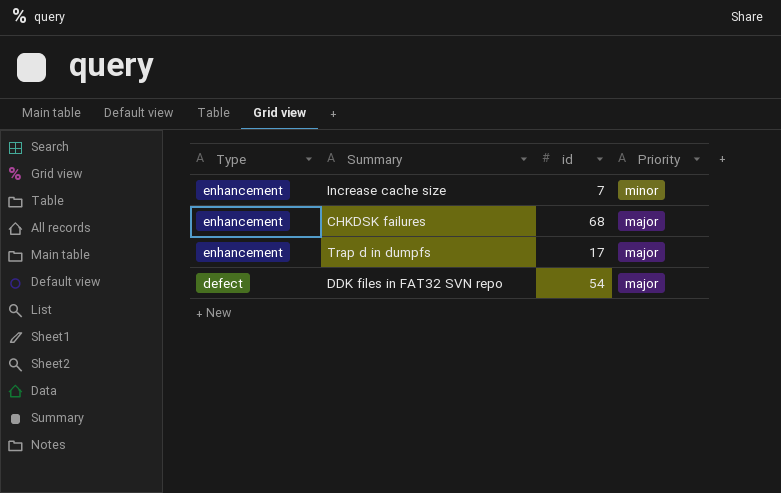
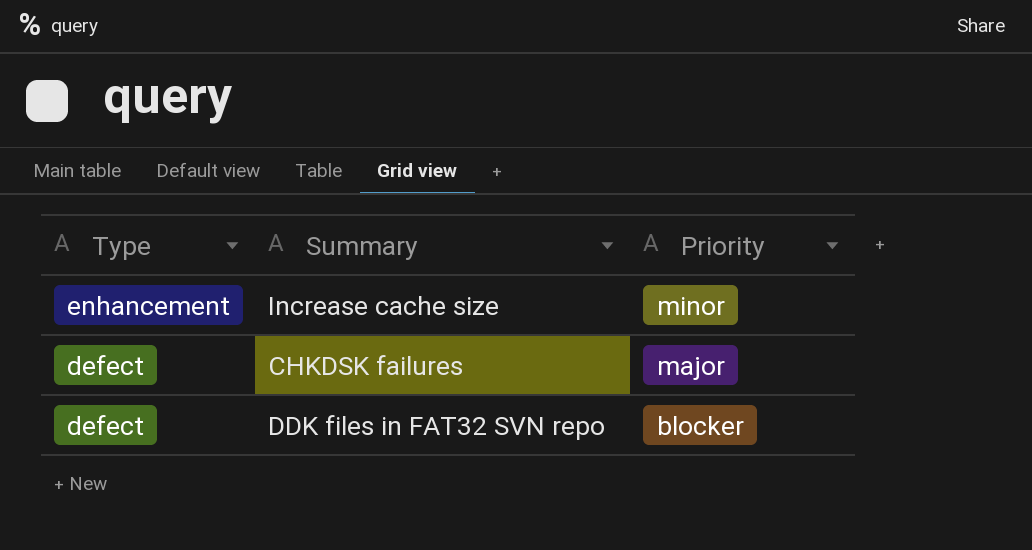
column id | position: 3 -> none
row Trap d in dumpfs: enhancement | 17 | major -> none
CHKDSK failures | Type: enhancement -> defect
DDK files in FAT32 SVN repo | Priority: major -> blocker

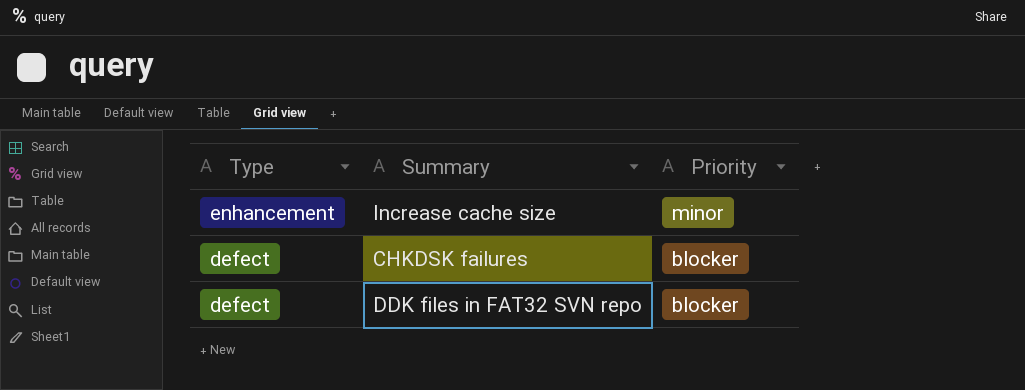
CHKDSK failures | Priority: major -> blocker

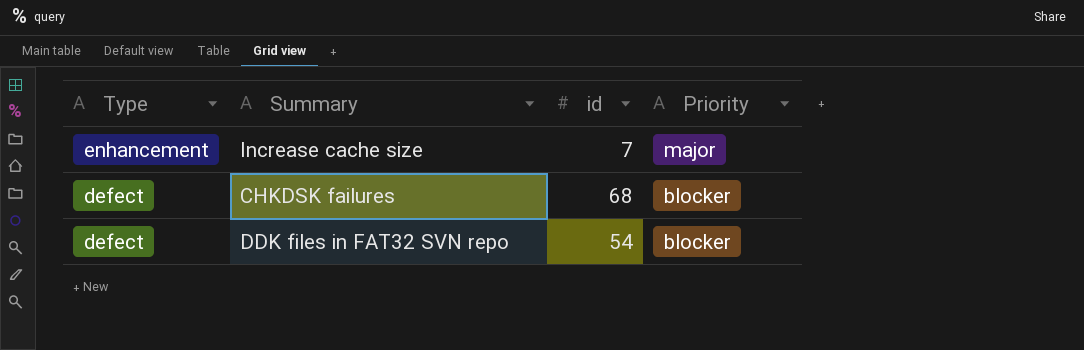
column id | position: none -> 3
Increase cache size | Priority: minor -> major

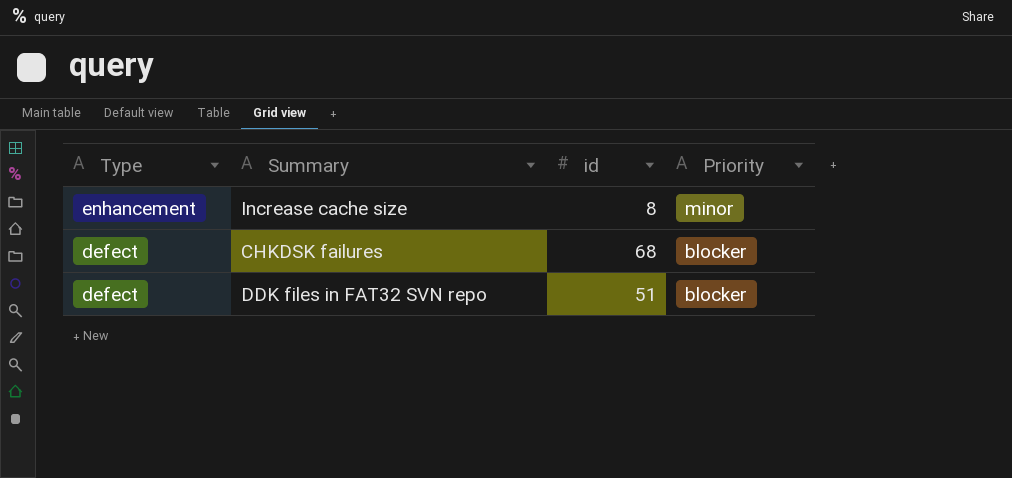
Increase cache size | id: 7 -> 8
Increase cache size | Priority: major -> minor
DDK files in FAT32 SVN repo | id: 54 -> 51

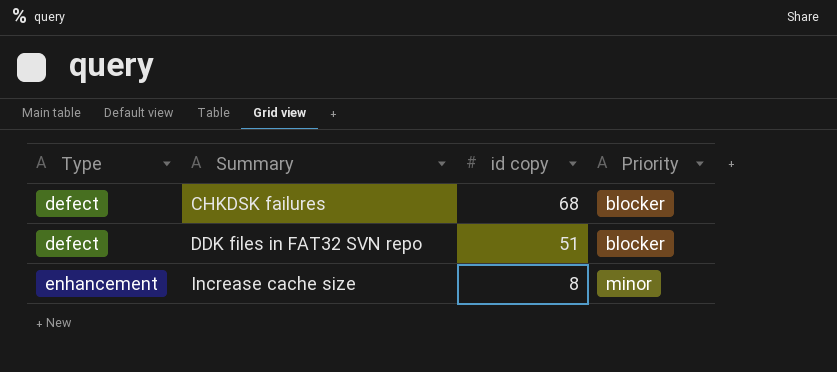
row order: Type descending -> Type ascending
column name: id -> id copy

